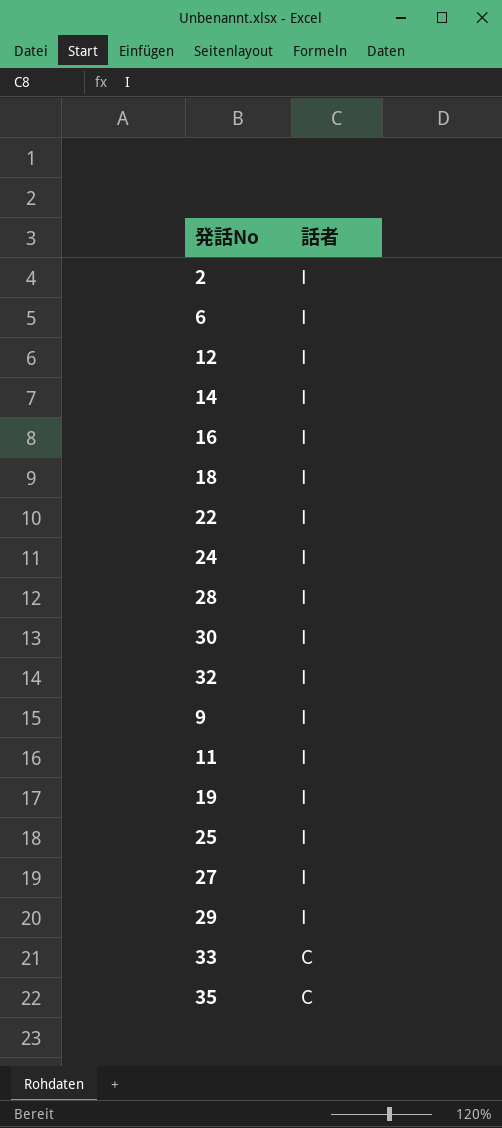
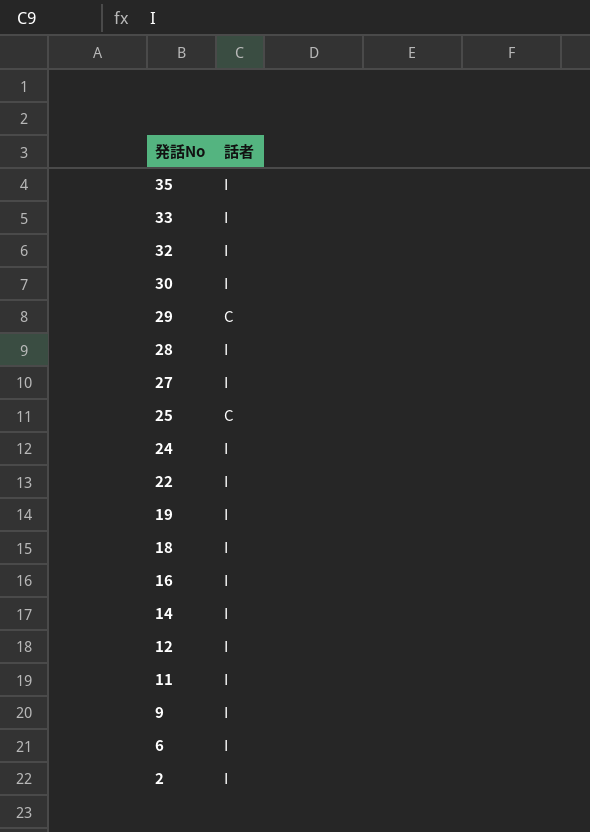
row order: 話者 descending -> 発話No descending
35 | 話者: C -> I
33 | 話者: C -> I
29 | 話者: I -> C
25 | 話者: I -> C

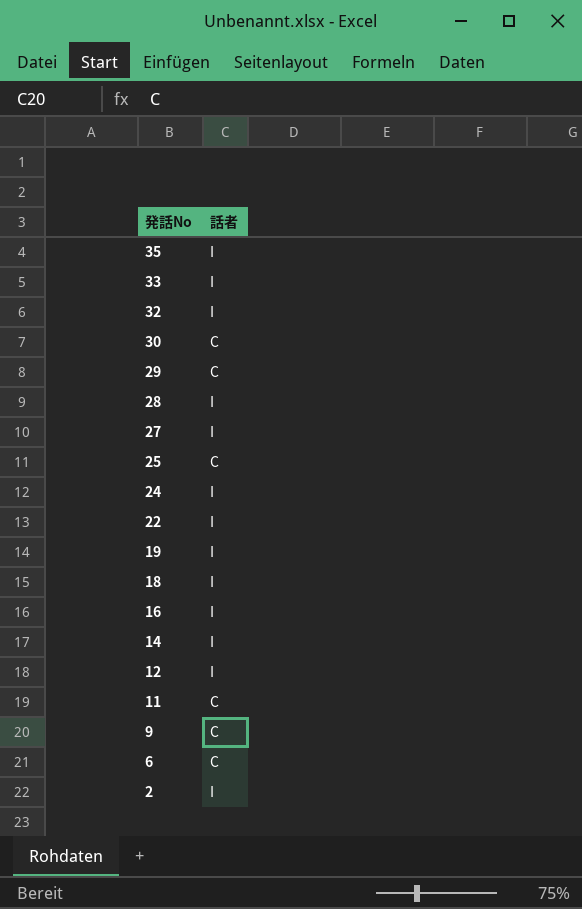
30 | 話者: I -> C
11 | 話者: I -> C
9 | 話者: I -> C
6 | 話者: I -> C

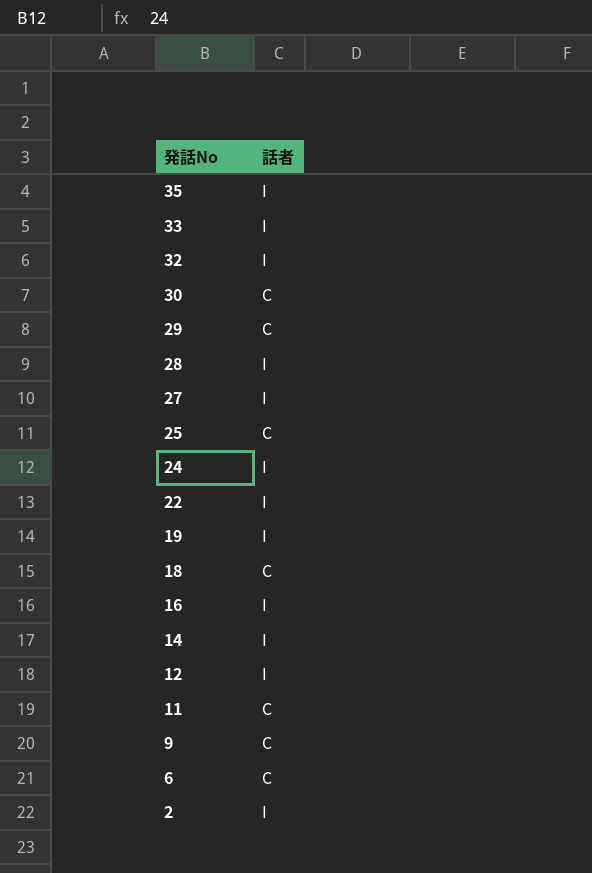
18 | 話者: I -> C

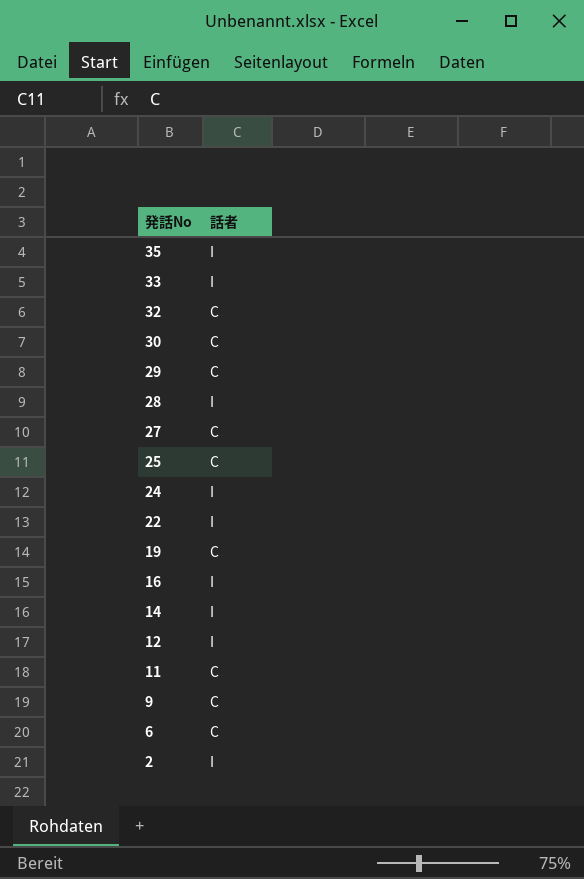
row 18: C -> none
32 | 話者: I -> C
27 | 話者: I -> C
19 | 話者: I -> C

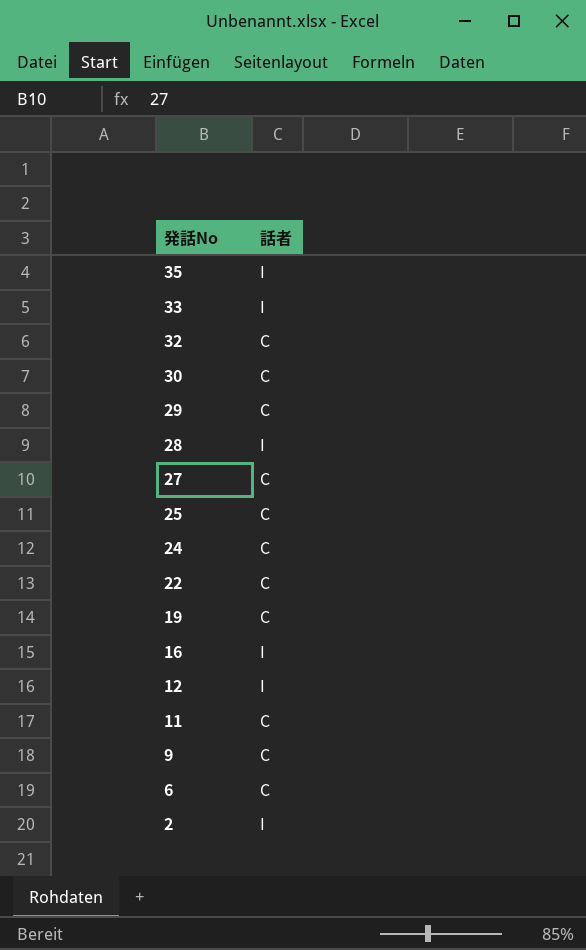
row 14: I -> none
24 | 話者: I -> C
22 | 話者: I -> C

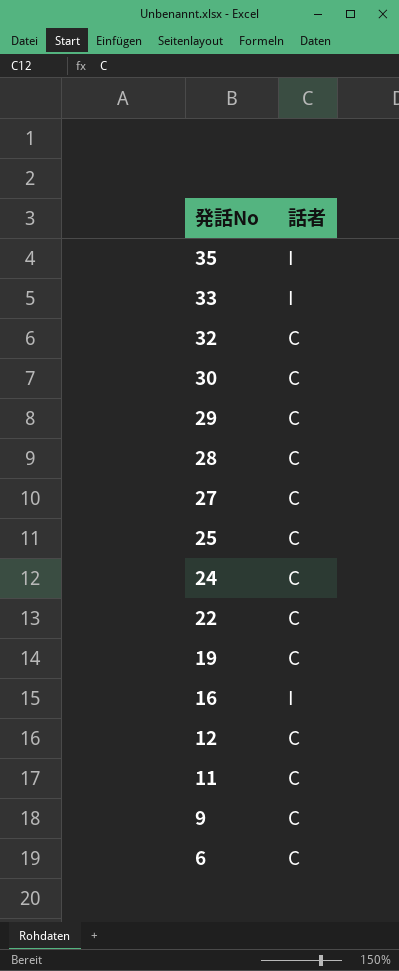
row 2: I -> none
28 | 話者: I -> C
12 | 話者: I -> C

